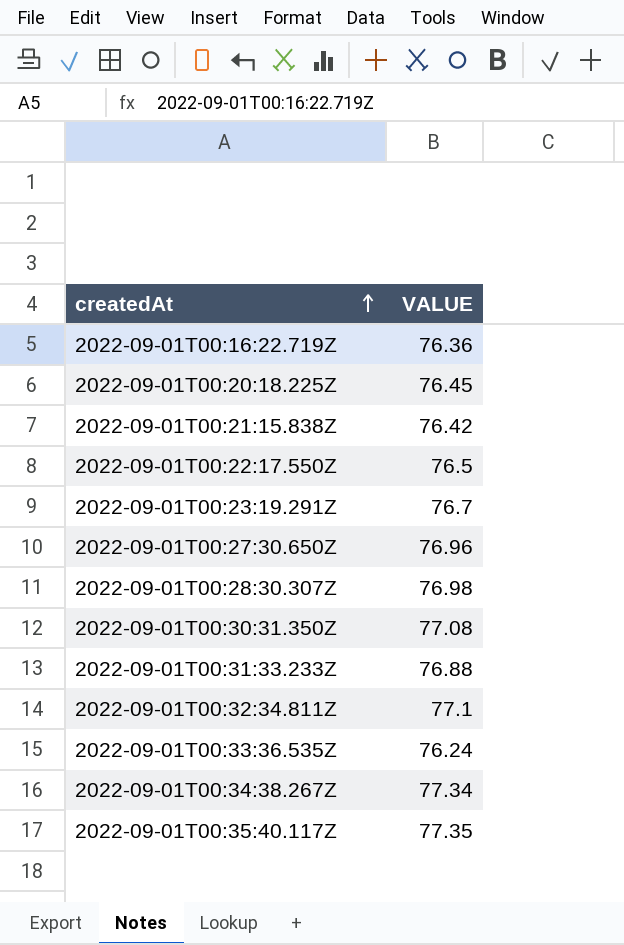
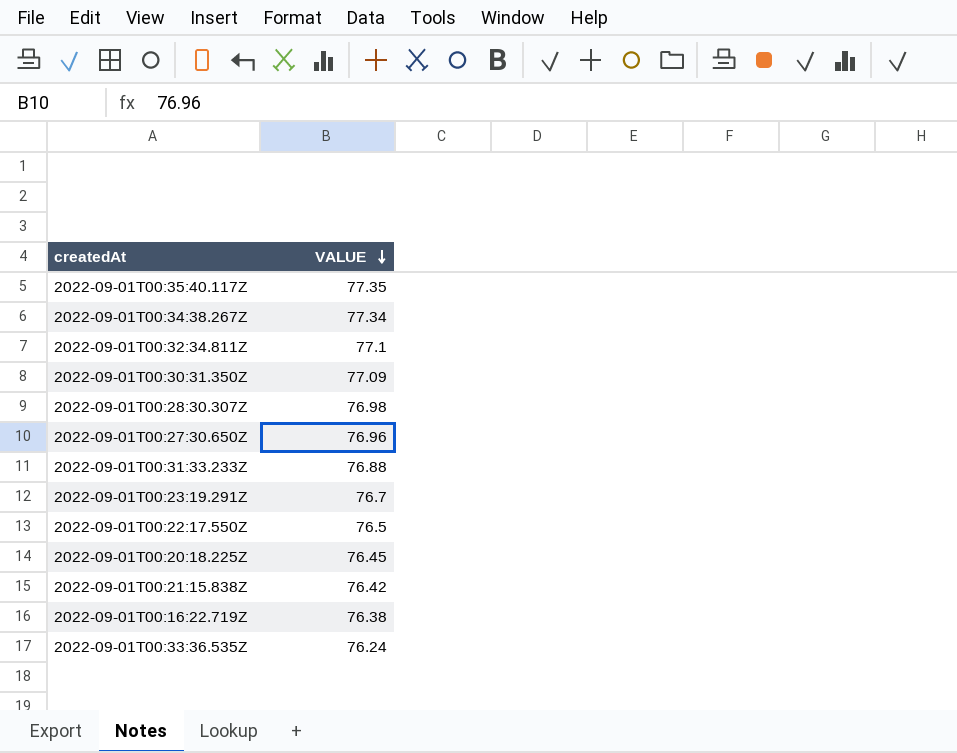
row order: createdAt ascending -> VALUE descending
2022-09-01T00:30:31.350Z | VALUE: 77.08 -> 77.09
2022-09-01T00:16:22.719Z | VALUE: 76.36 -> 76.38

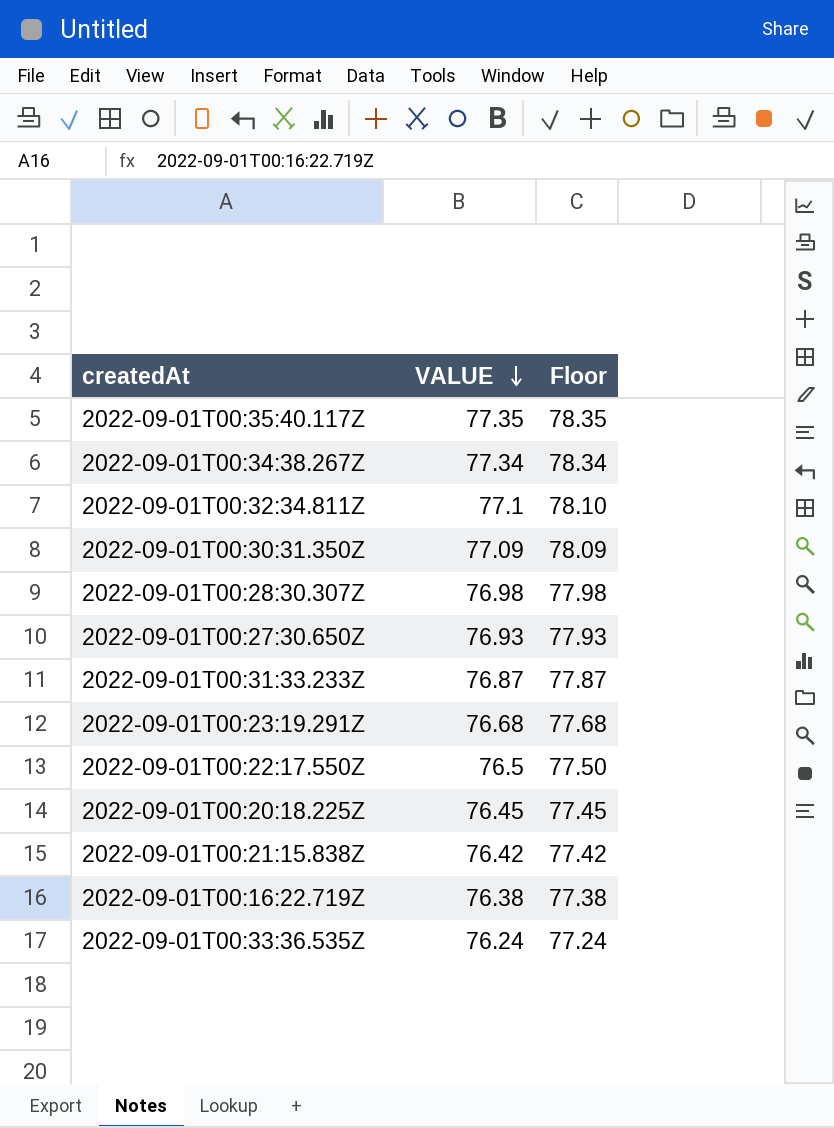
column Floor | formula: none -> [VALUE] + 1
2022-09-01T00:27:30.650Z | VALUE: 76.96 -> 76.93
2022-09-01T00:31:33.233Z | VALUE: 76.88 -> 76.87
2022-09-01T00:23:19.291Z | VALUE: 76.7 -> 76.68

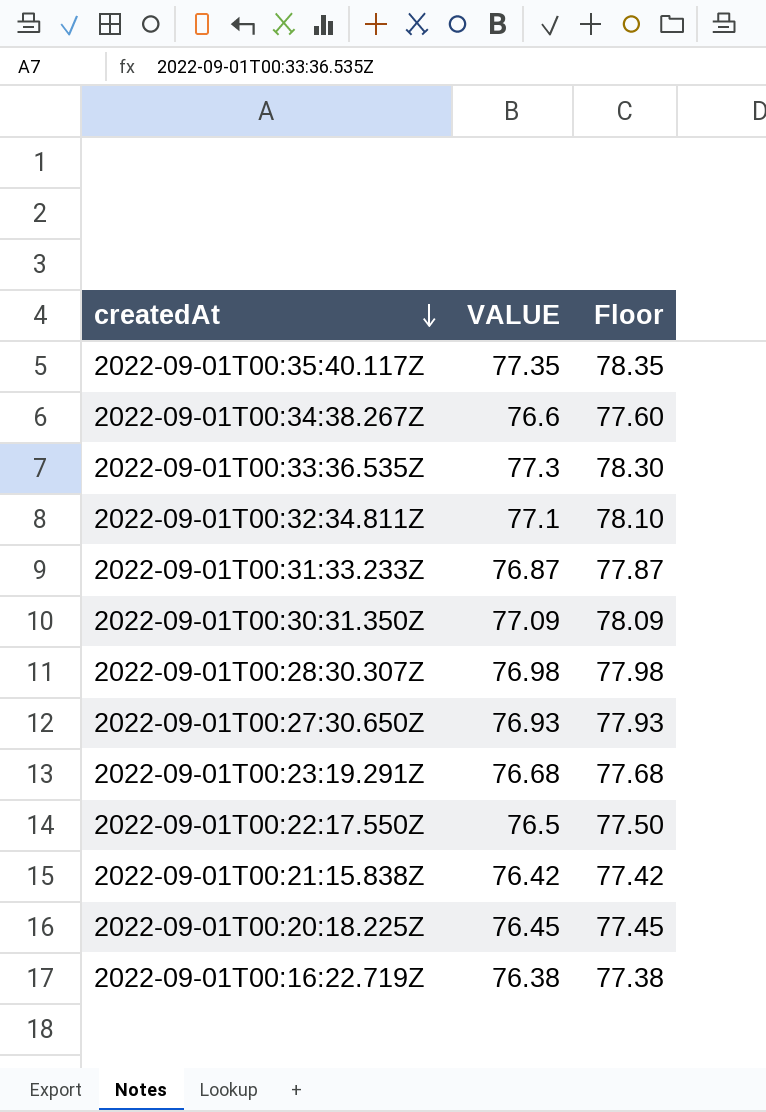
row order: VALUE descending -> createdAt descending
2022-09-01T00:34:38.267Z | VALUE: 77.34 -> 76.6
2022-09-01T00:34:38.267Z | Floor: 78.34 -> 77.60
2022-09-01T00:33:36.535Z | VALUE: 76.24 -> 77.3
2022-09-01T00:33:36.535Z | Floor: 77.24 -> 78.30

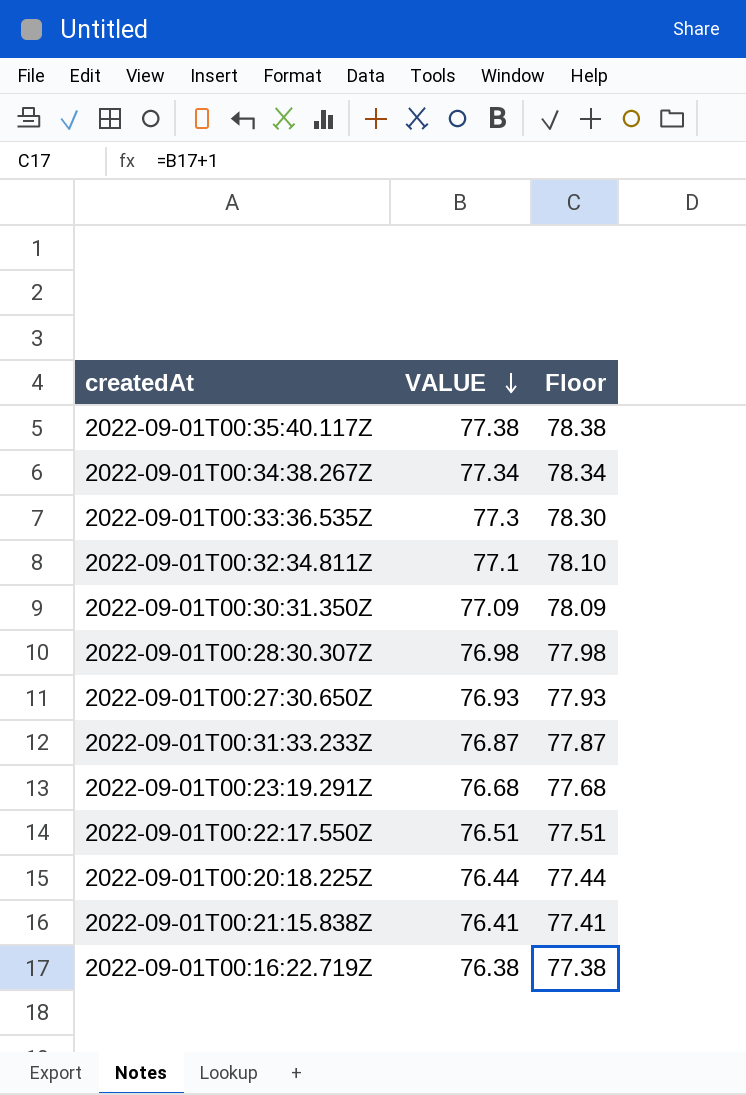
row order: createdAt descending -> VALUE descending
2022-09-01T00:35:40.117Z | VALUE: 77.35 -> 77.38
2022-09-01T00:35:40.117Z | Floor: 78.35 -> 78.38
2022-09-01T00:34:38.267Z | VALUE: 76.6 -> 77.34
2022-09-01T00:34:38.267Z | Floor: 77.60 -> 78.34
2022-09-01T00:22:17.550Z | VALUE: 76.5 -> 76.51
2022-09-01T00:22:17.550Z | Floor: 77.50 -> 77.51
2022-09-01T00:20:18.225Z | VALUE: 76.45 -> 76.44
2022-09-01T00:20:18.225Z | Floor: 77.45 -> 77.44
2022-09-01T00:21:15.838Z | VALUE: 76.42 -> 76.41
2022-09-01T00:21:15.838Z | Floor: 77.42 -> 77.41

